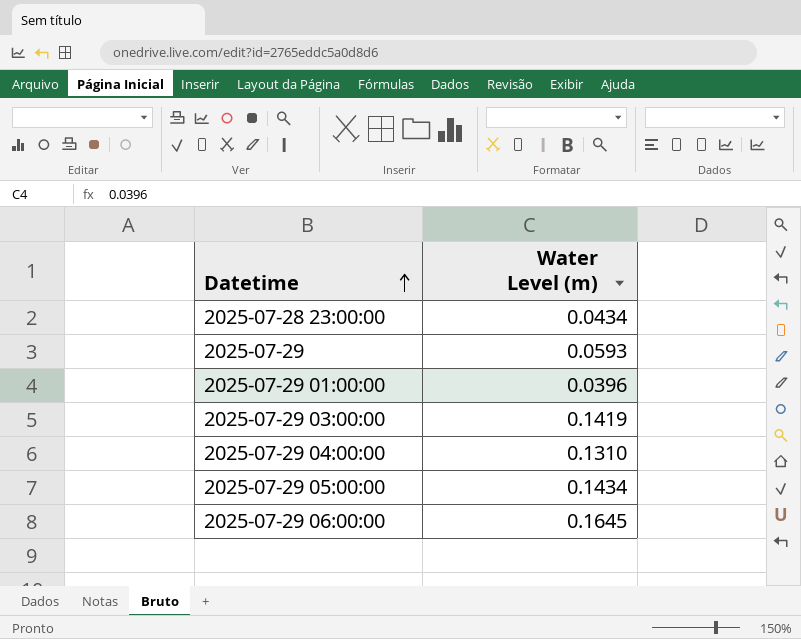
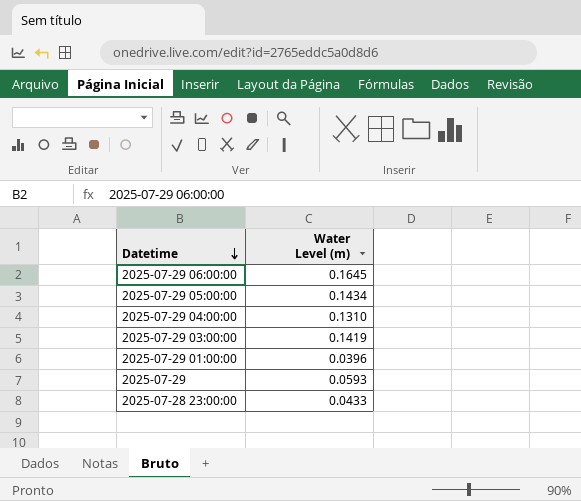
row order: Datetime ascending -> Datetime descending
2025-07-28 23:00:00 | Water Level (m): 0.0434 -> 0.0433

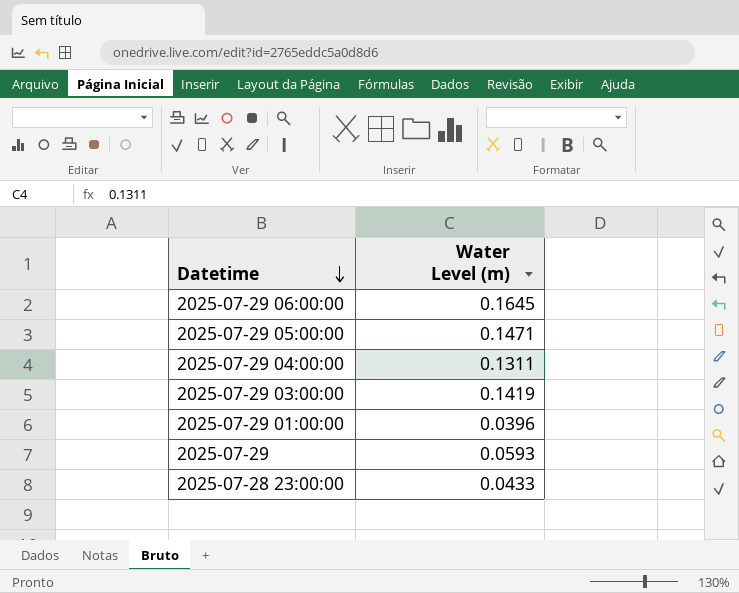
2025-07-29 05:00:00 | Water Level (m): 0.1434 -> 0.1471
2025-07-29 04:00:00 | Water Level (m): 0.1310 -> 0.1311

